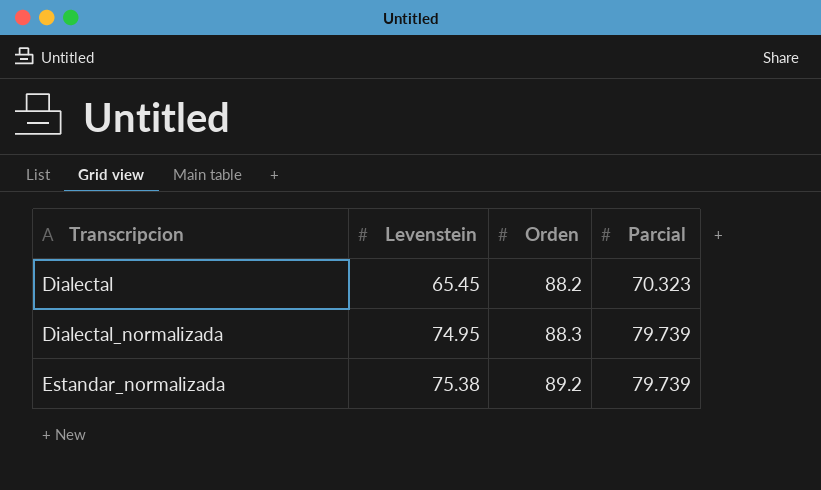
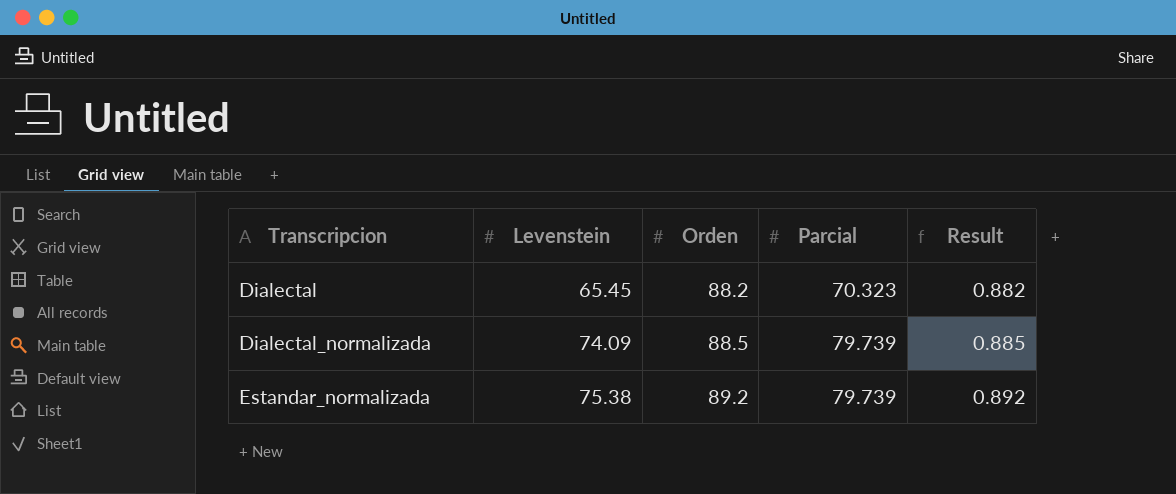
column Result | formula: none -> [Orden] * 0.01
Dialectal_normalizada | Levenstein: 74.95 -> 74.09
Dialectal_normalizada | Orden: 88.3 -> 88.5

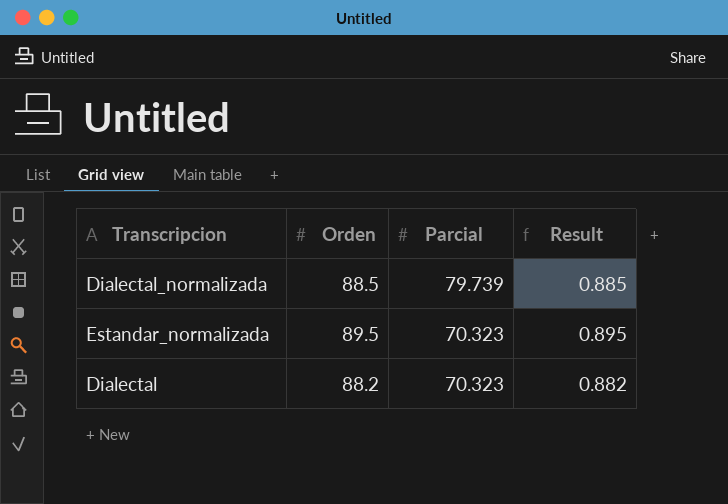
row order: Transcripcion ascending -> Parcial descending
column Levenstein | position: 2 -> none
Estandar_normalizada | Orden: 89.2 -> 89.5
Estandar_normalizada | Parcial: 79.739 -> 70.323
Estandar_normalizada | Result: 0.892 -> 0.895

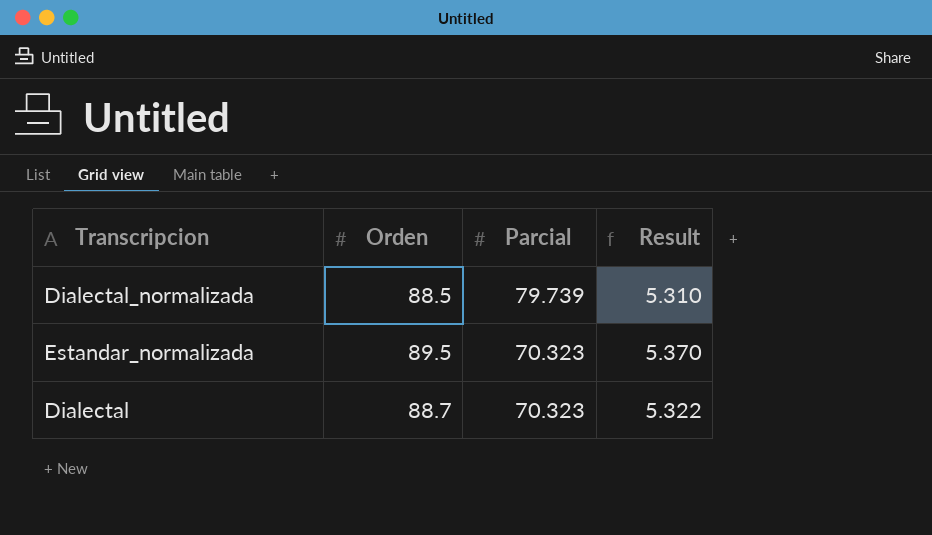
column Result | formula: [Orden] * 0.01 -> [Orden] * 0.06
Dialectal | Orden: 88.2 -> 88.7

